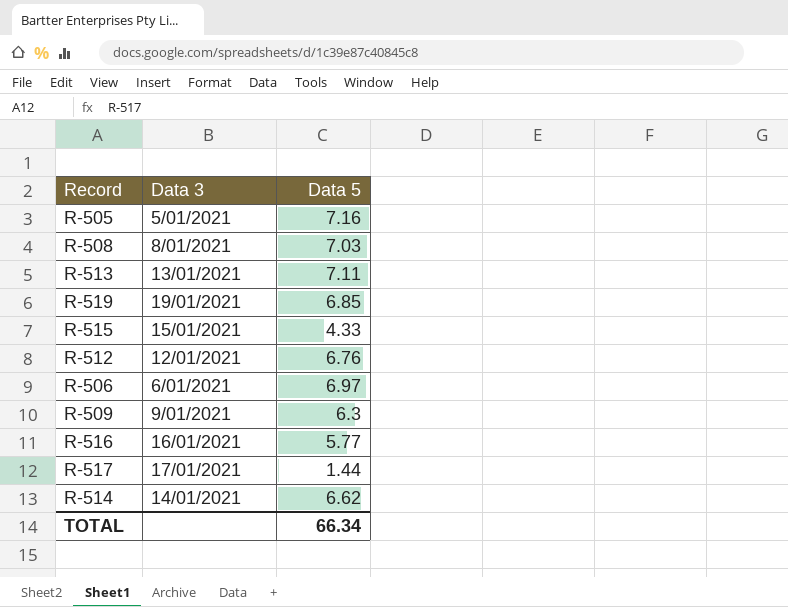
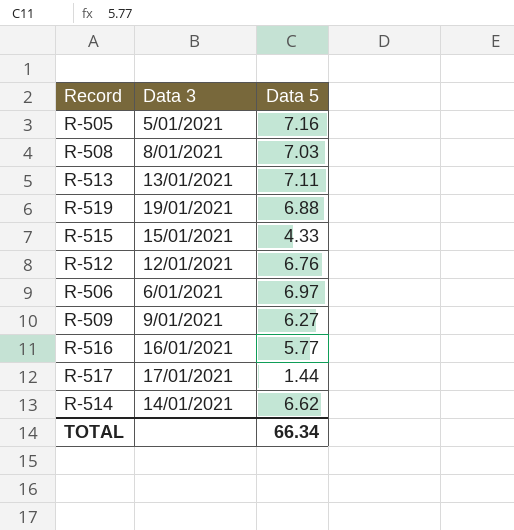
R-519 | Data 5: 6.85 -> 6.88
R-509 | Data 5: 6.3 -> 6.27

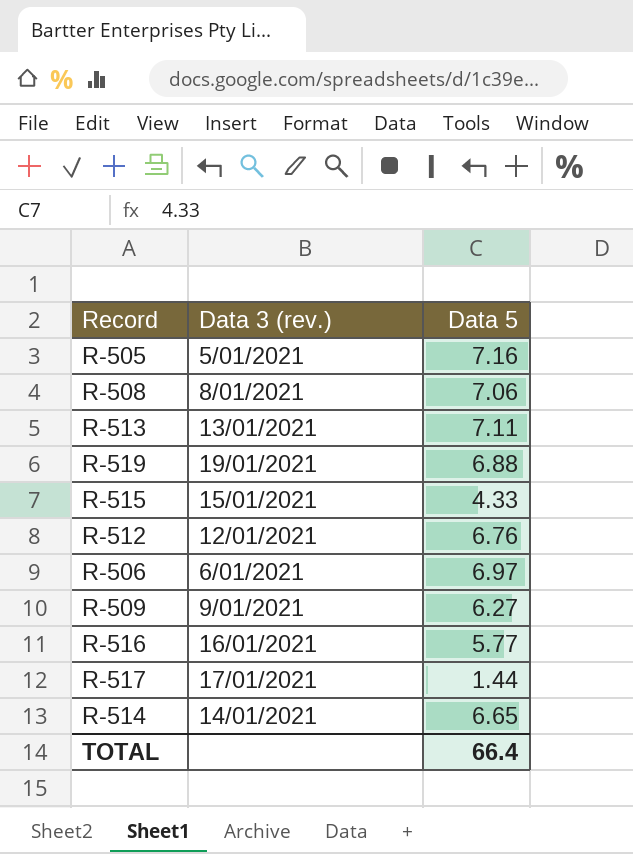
column name: Data 3 -> Data 3 (rev.)
R-508 | Data 5: 7.03 -> 7.06
R-514 | Data 5: 6.62 -> 6.65
TOTAL | Data 5: 66.34 -> 66.4

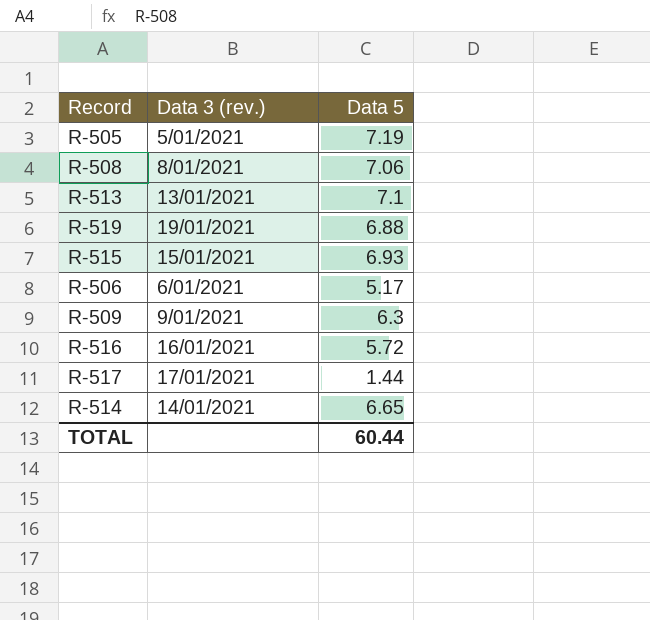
row R-512: 12/01/2021 | 6.76 -> none
R-505 | Data 5: 7.16 -> 7.19
R-513 | Data 5: 7.11 -> 7.1
R-515 | Data 5: 4.33 -> 6.93
R-506 | Data 5: 6.97 -> 5.17
R-509 | Data 5: 6.27 -> 6.3
R-516 | Data 5: 5.77 -> 5.72
TOTAL | Data 5: 66.4 -> 60.44

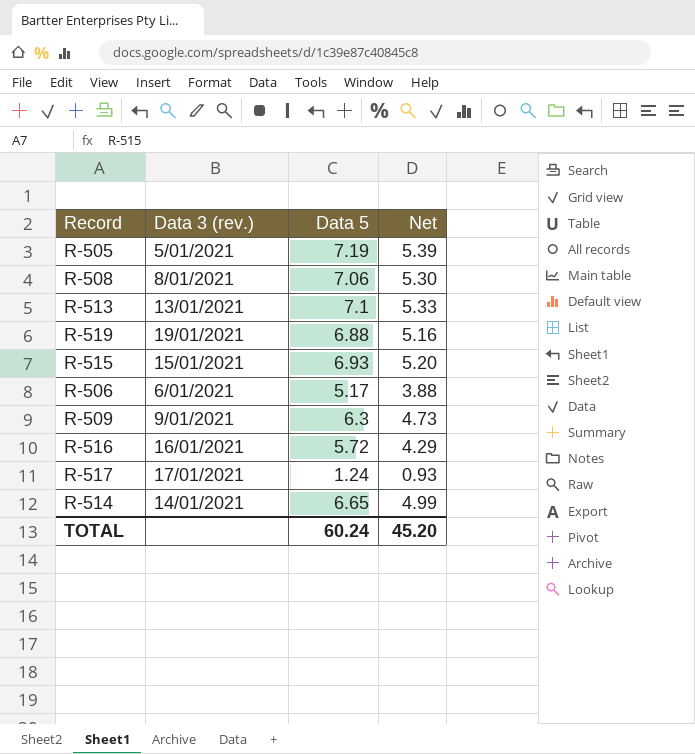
column Net | formula: none -> [Data 5] * 0.75
R-517 | Data 5: 1.44 -> 1.24
TOTAL | Data 5: 60.44 -> 60.24

